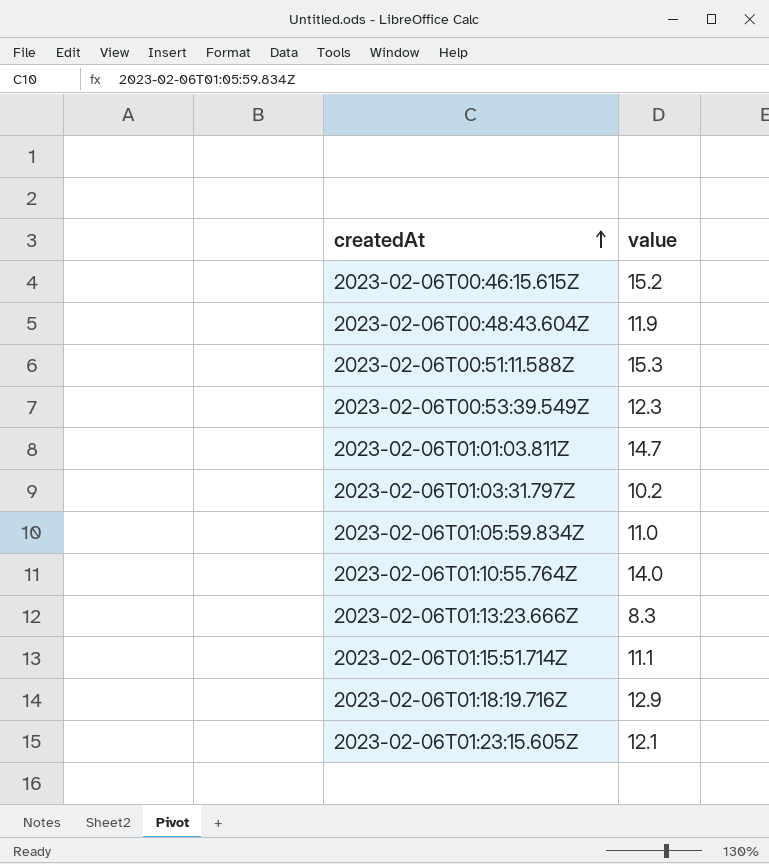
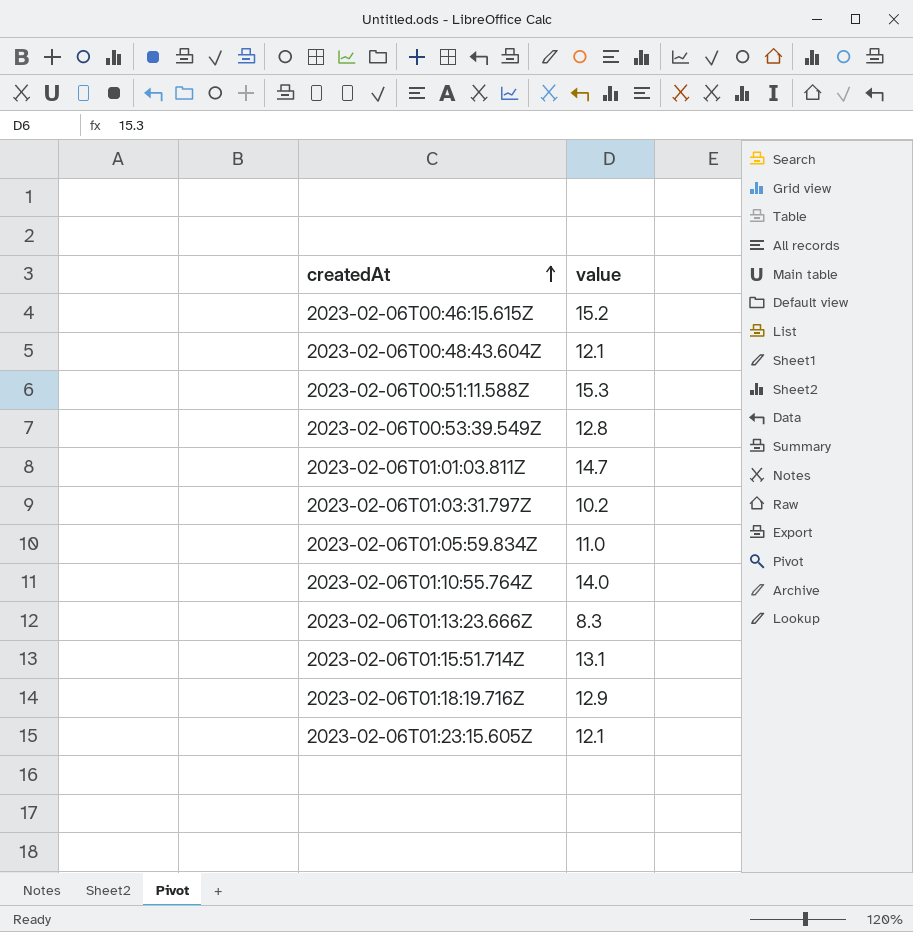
2023-02-06T00:48:43.604Z | value: 11.9 -> 12.1
2023-02-06T00:53:39.549Z | value: 12.3 -> 12.8
2023-02-06T01:15:51.714Z | value: 11.1 -> 13.1

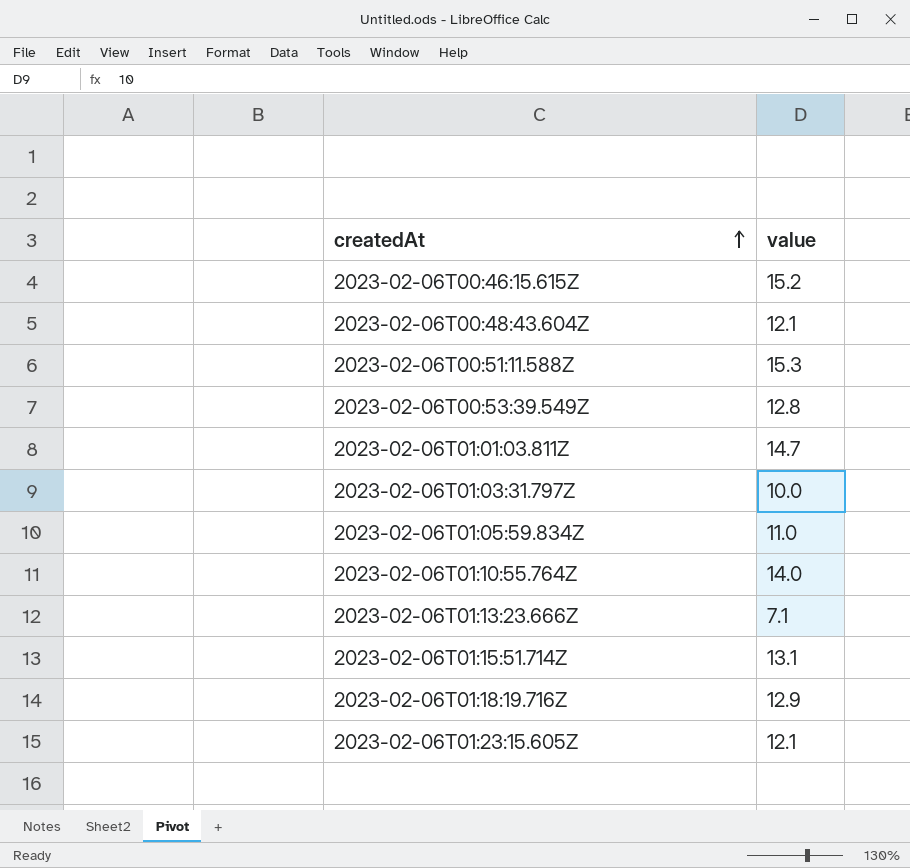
2023-02-06T01:03:31.797Z | value: 10.2 -> 10.0
2023-02-06T01:13:23.666Z | value: 8.3 -> 7.1

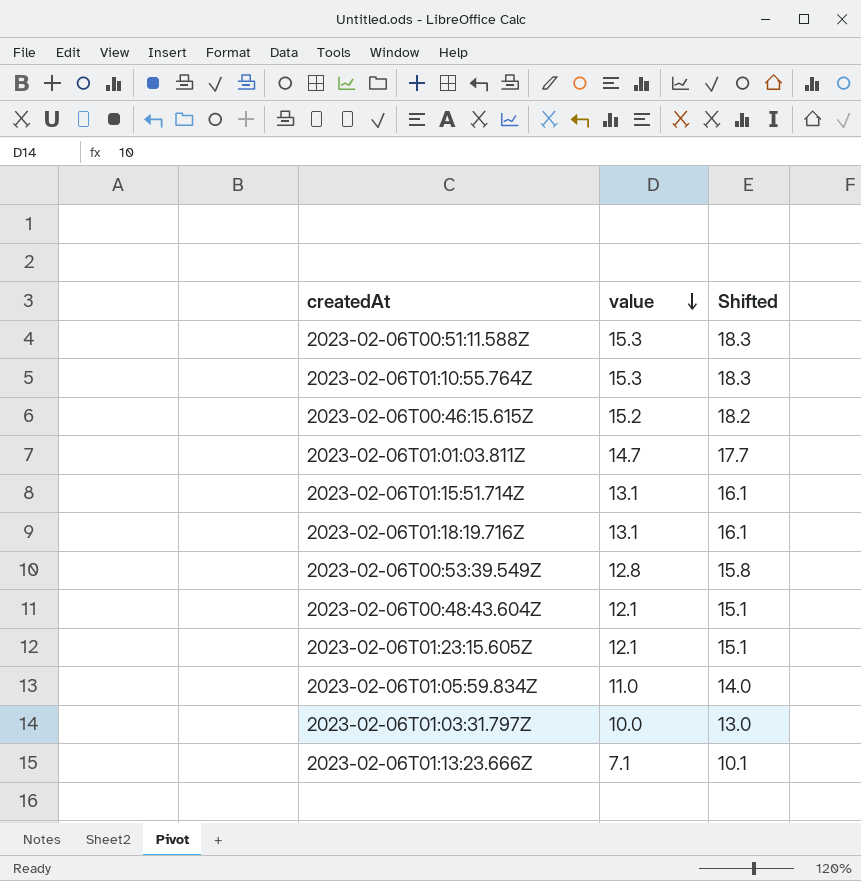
row order: createdAt ascending -> value descending
column Shifted | formula: none -> [value] + 3
2023-02-06T01:10:55.764Z | value: 14.0 -> 15.3
2023-02-06T01:18:19.716Z | value: 12.9 -> 13.1

